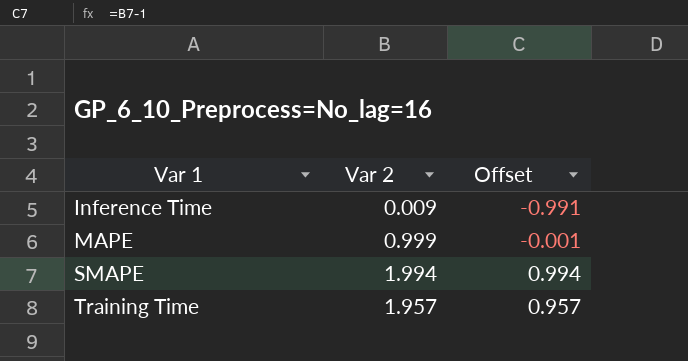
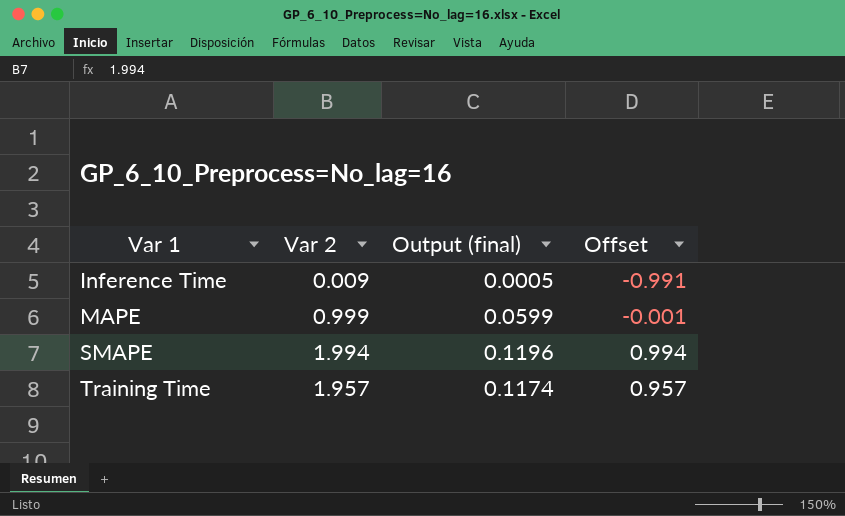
column Output (final) | formula: none -> [Var 2] * 0.06

